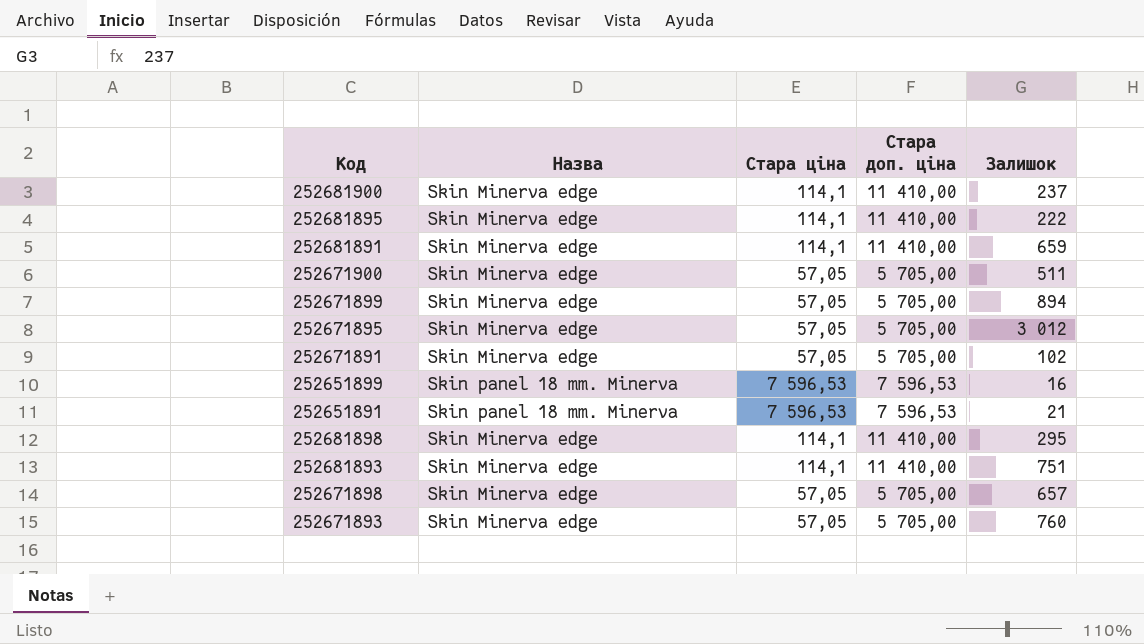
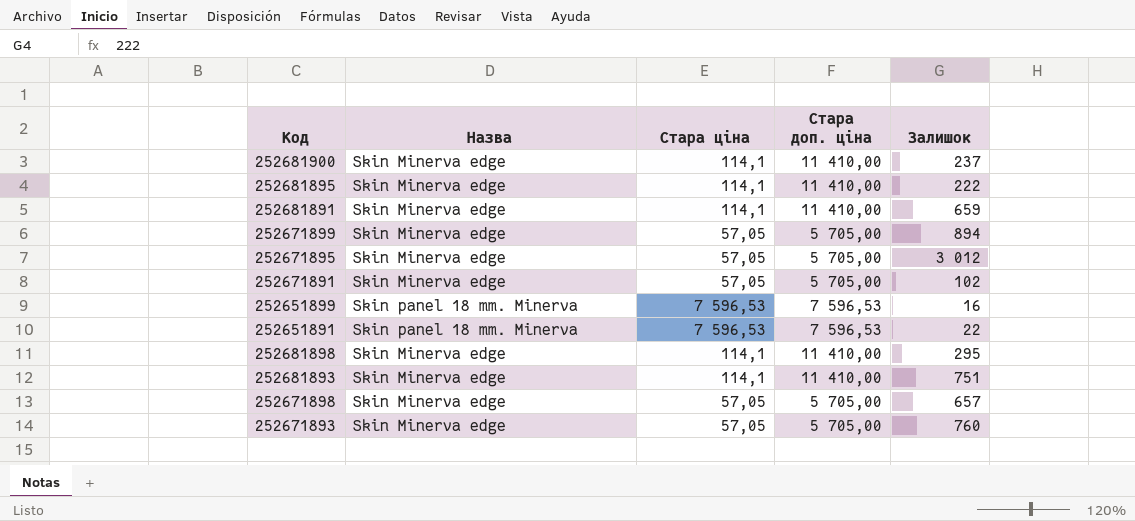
row 252671900: Skin Minerva edge | 57,05 | 5 705,00 | 511 -> none
252651891 | Залишок: 21 -> 22

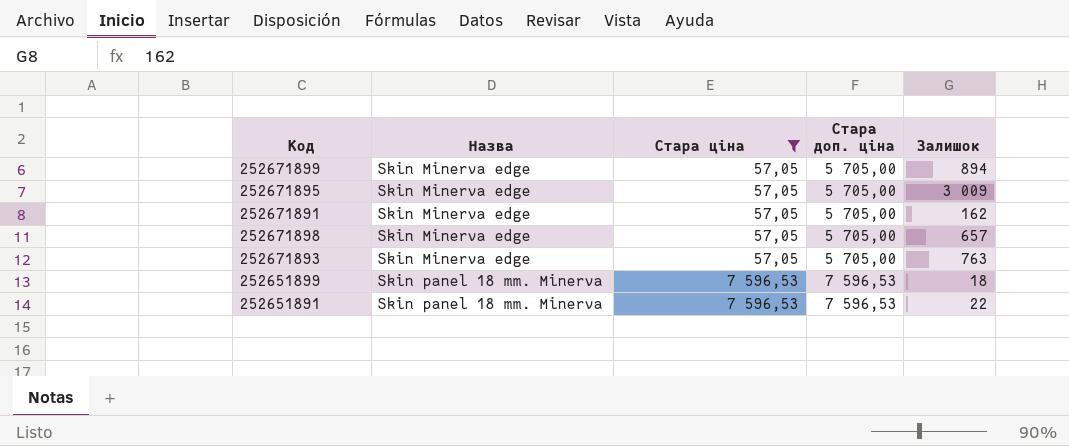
filter: none -> Стара ціна != 114,1
row order: none -> Назва ascending
252671895 | Залишок: 3 012 -> 3 009
252671891 | Залишок: 102 -> 162
252671893 | Залишок: 760 -> 763
252651899 | Залишок: 16 -> 18

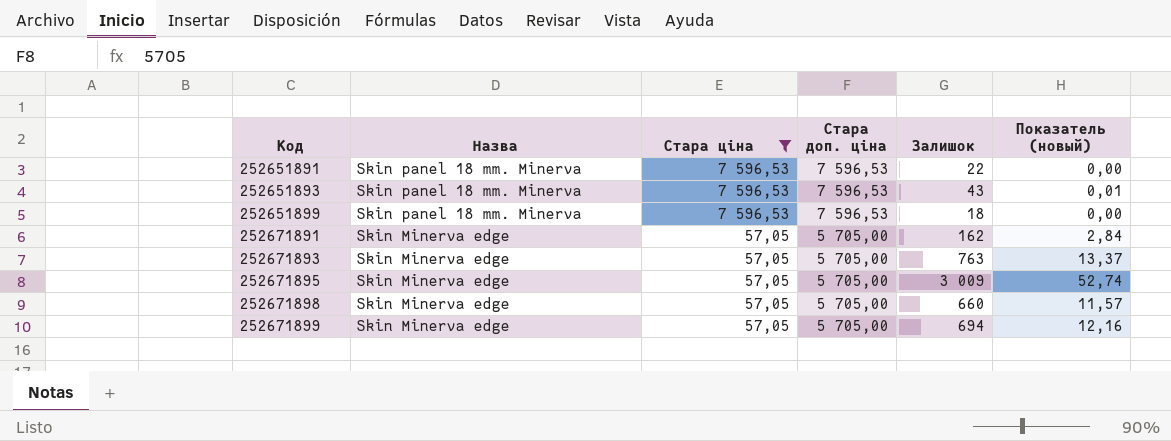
row order: Назва ascending -> Код ascending
column Показатель (новый) | formula: none -> [Залишок] / [Стара ціна]
row 252651893: none -> Skin panel 18 mm. Minerva | 7 596,53 | 7 596,53 | 43 | 0,01
252671898 | Залишок: 657 -> 660
252671899 | Залишок: 894 -> 694

